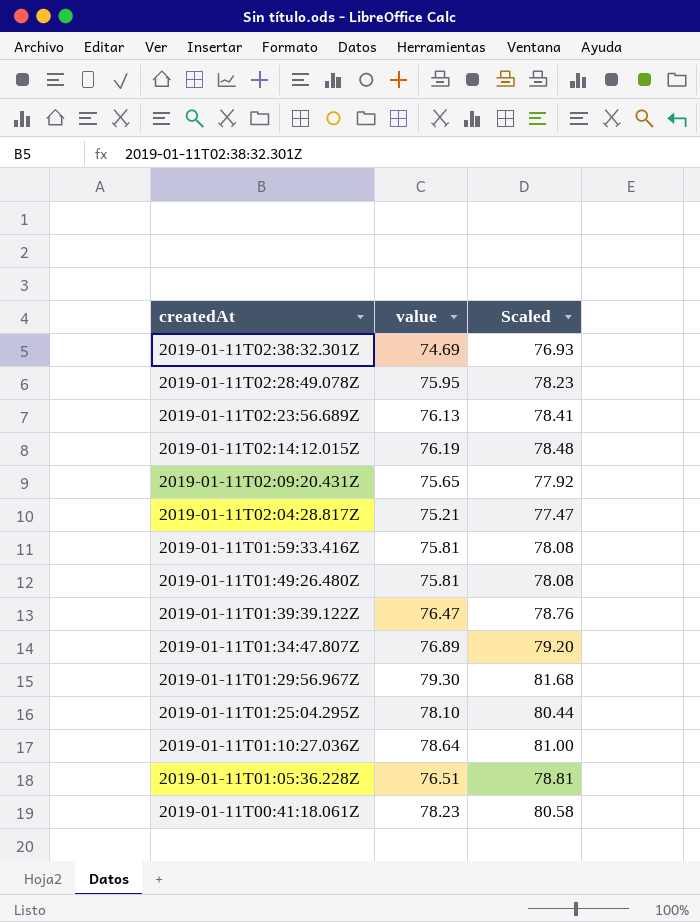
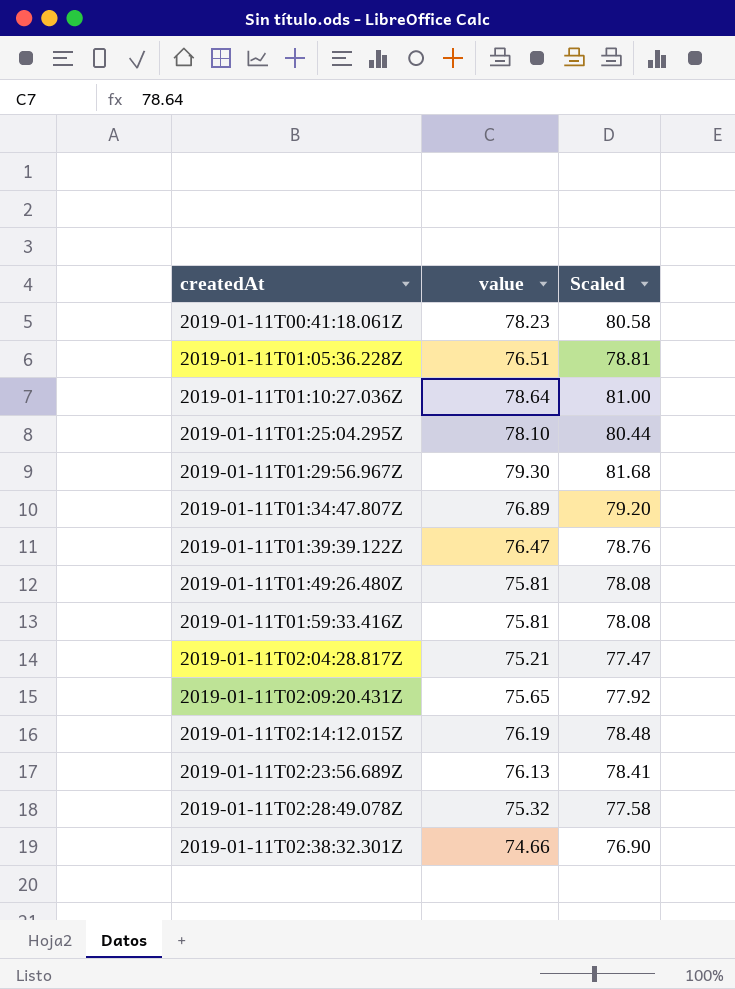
row order: createdAt descending -> createdAt ascending
2019-01-11T02:28:49.078Z | value: 75.95 -> 75.32
2019-01-11T02:28:49.078Z | Scaled: 78.23 -> 77.58
2019-01-11T02:38:32.301Z | value: 74.69 -> 74.66
2019-01-11T02:38:32.301Z | Scaled: 76.93 -> 76.90

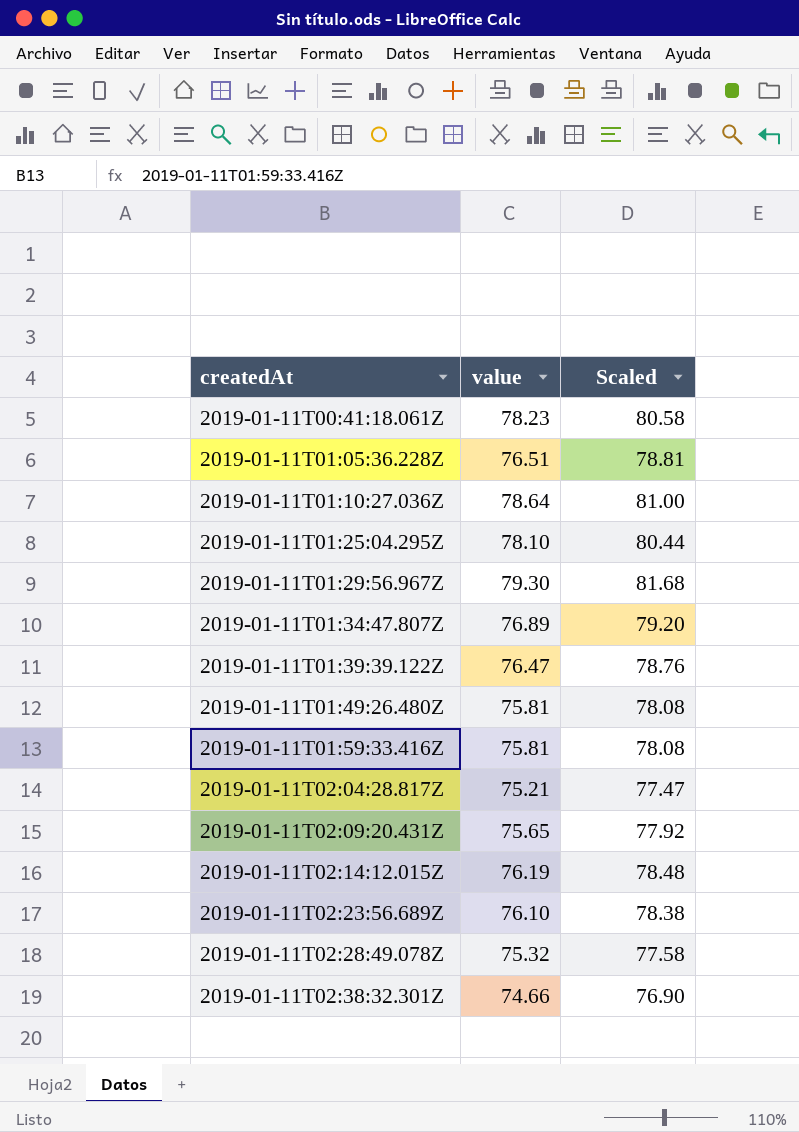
2019-01-11T02:23:56.689Z | value: 76.13 -> 76.10
2019-01-11T02:23:56.689Z | Scaled: 78.41 -> 78.38

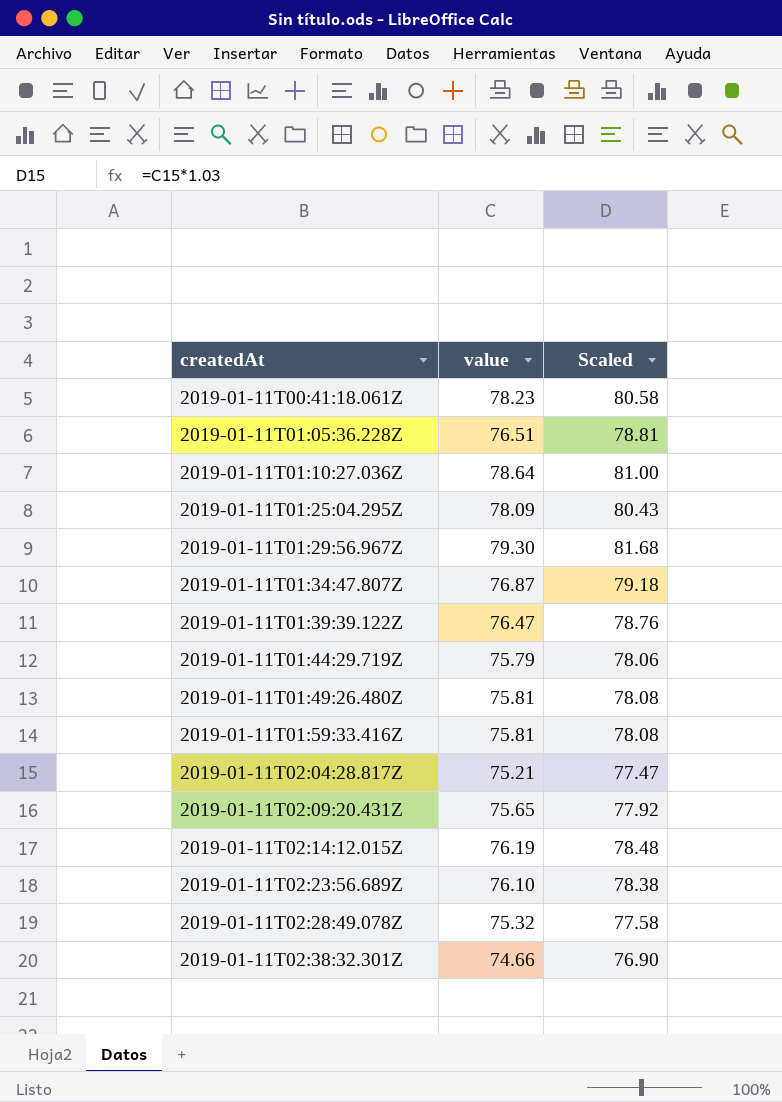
2019-01-11T01:25:04.295Z | value: 78.10 -> 78.09
2019-01-11T01:25:04.295Z | Scaled: 80.44 -> 80.43
2019-01-11T01:34:47.807Z | value: 76.89 -> 76.87
2019-01-11T01:34:47.807Z | Scaled: 79.20 -> 79.18
row 2019-01-11T01:44:29.719Z: none -> 75.79 | 78.06

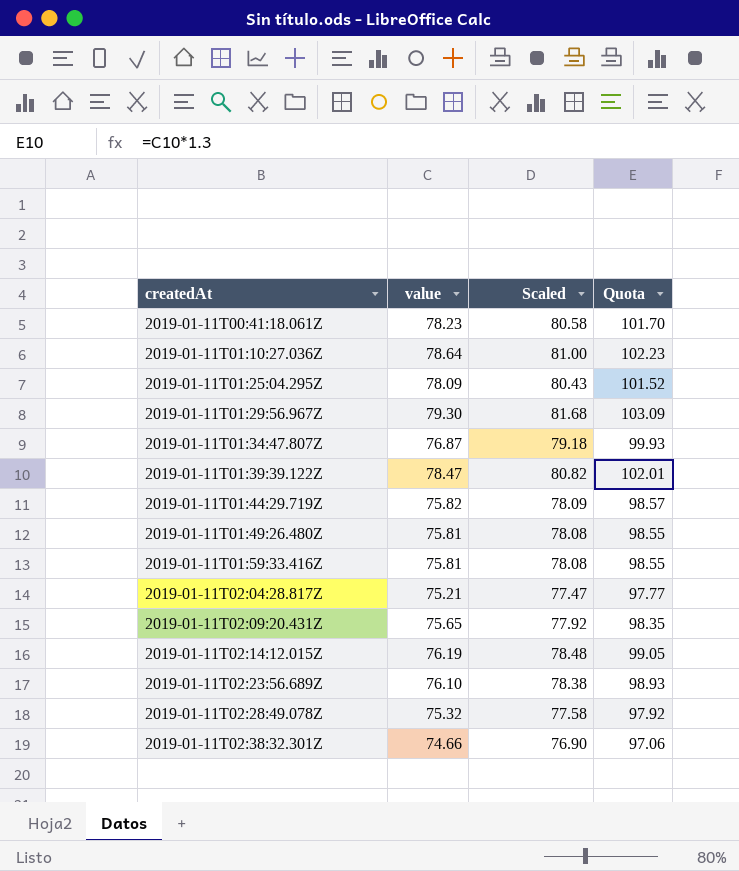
column Quota | formula: none -> [value] * 1.3
row 2019-01-11T01:05:36.228Z: 76.51 | 78.81 -> none
2019-01-11T01:39:39.122Z | value: 76.47 -> 78.47
2019-01-11T01:39:39.122Z | Scaled: 78.76 -> 80.82
2019-01-11T01:44:29.719Z | value: 75.79 -> 75.82
2019-01-11T01:44:29.719Z | Scaled: 78.06 -> 78.09

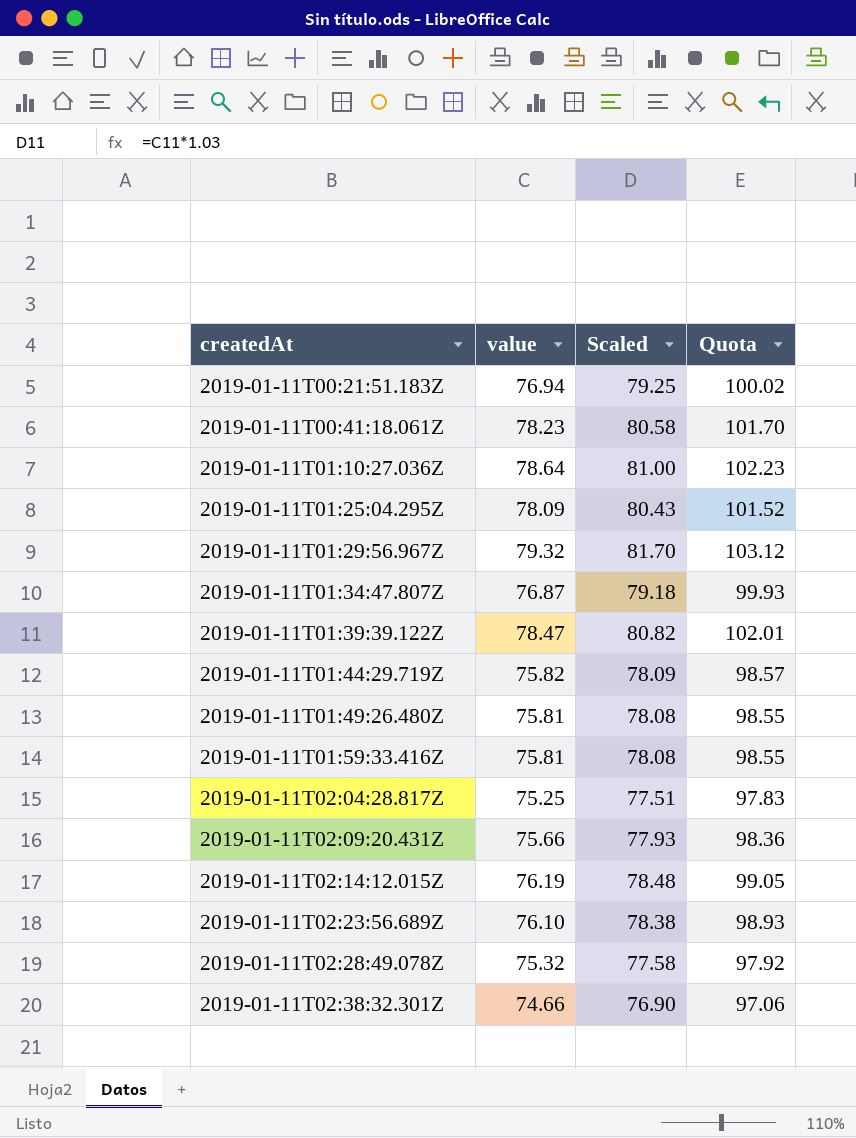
row 2019-01-11T00:21:51.183Z: none -> 76.94 | 79.25 | 100.02
2019-01-11T01:29:56.967Z | value: 79.30 -> 79.32
2019-01-11T01:29:56.967Z | Scaled: 81.68 -> 81.70
2019-01-11T01:29:56.967Z | Quota: 103.09 -> 103.12
2019-01-11T02:04:28.817Z | value: 75.21 -> 75.25
2019-01-11T02:04:28.817Z | Scaled: 77.47 -> 77.51
2019-01-11T02:04:28.817Z | Quota: 97.77 -> 97.83
2019-01-11T02:09:20.431Z | value: 75.65 -> 75.66
2019-01-11T02:09:20.431Z | Scaled: 77.92 -> 77.93
2019-01-11T02:09:20.431Z | Quota: 98.35 -> 98.36

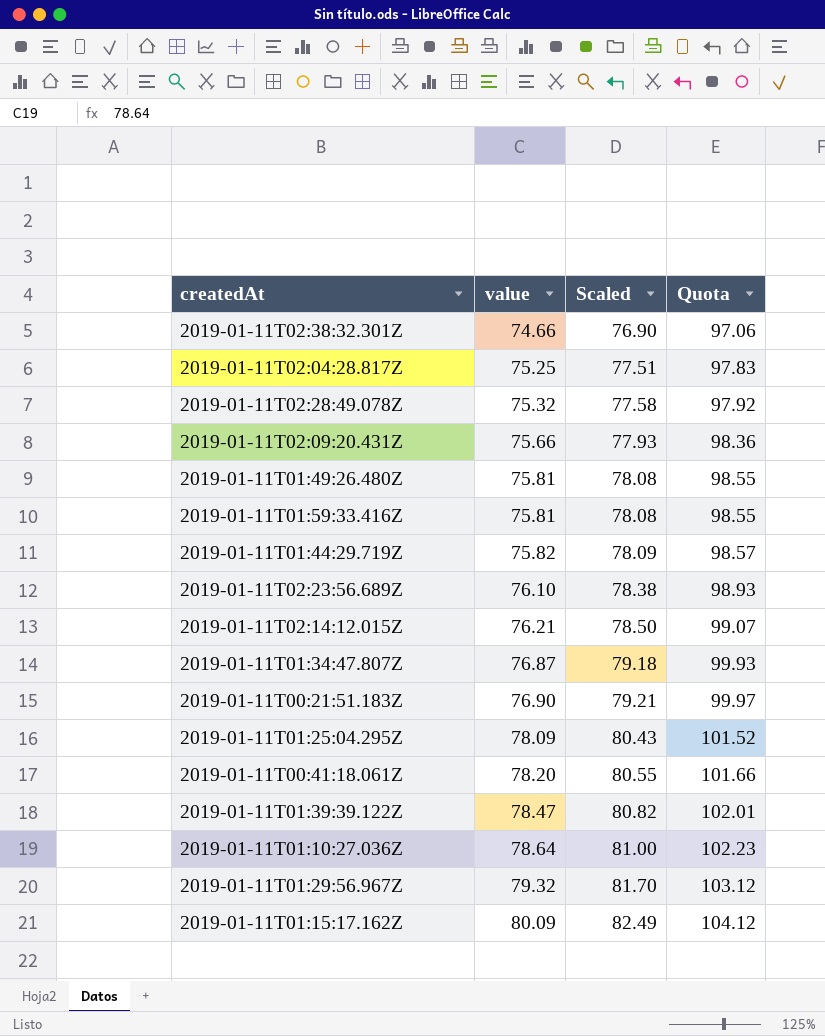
row order: createdAt ascending -> value ascending
2019-01-11T02:14:12.015Z | value: 76.19 -> 76.21
2019-01-11T02:14:12.015Z | Scaled: 78.48 -> 78.50
2019-01-11T02:14:12.015Z | Quota: 99.05 -> 99.07
2019-01-11T00:21:51.183Z | value: 76.94 -> 76.90
2019-01-11T00:21:51.183Z | Scaled: 79.25 -> 79.21
2019-01-11T00:21:51.183Z | Quota: 100.02 -> 99.97
2019-01-11T00:41:18.061Z | value: 78.23 -> 78.20
2019-01-11T00:41:18.061Z | Scaled: 80.58 -> 80.55
2019-01-11T00:41:18.061Z | Quota: 101.70 -> 101.66
row 2019-01-11T01:15:17.162Z: none -> 80.09 | 82.49 | 104.12

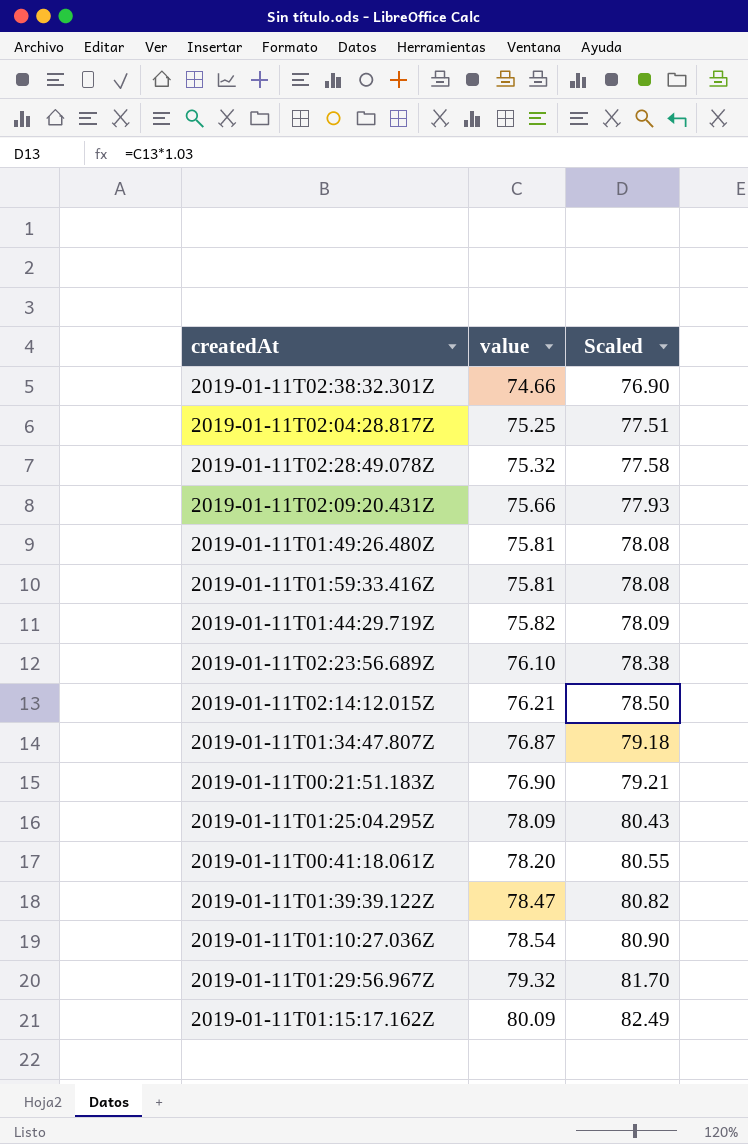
column Quota | formula: [value] * 1.3 -> none
2019-01-11T01:10:27.036Z | value: 78.64 -> 78.54
2019-01-11T01:10:27.036Z | Scaled: 81.00 -> 80.90

